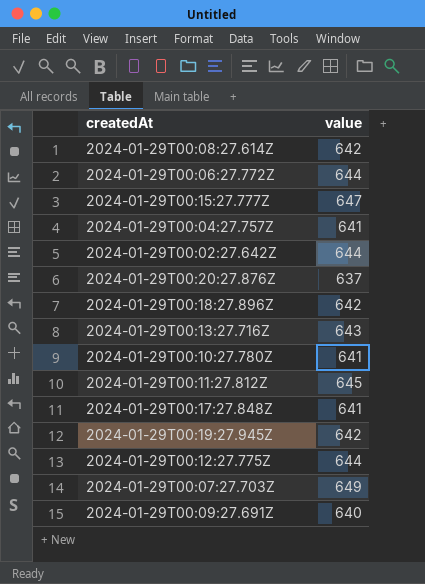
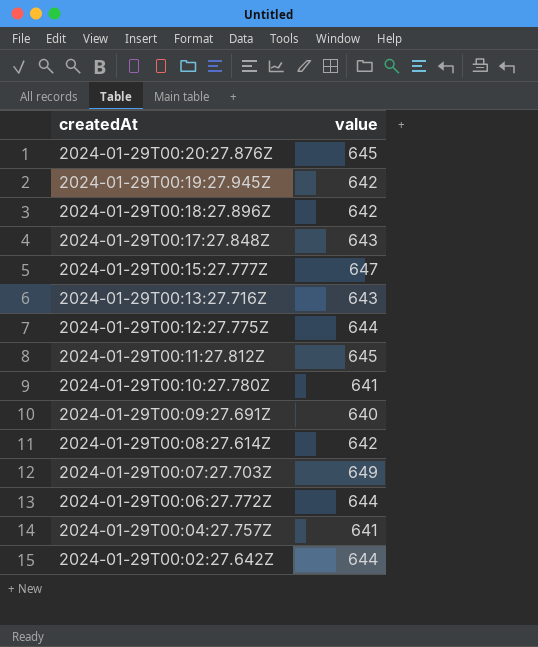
row order: none -> createdAt descending
2024-01-29T00:20:27.876Z | value: 637 -> 645
2024-01-29T00:17:27.848Z | value: 641 -> 643

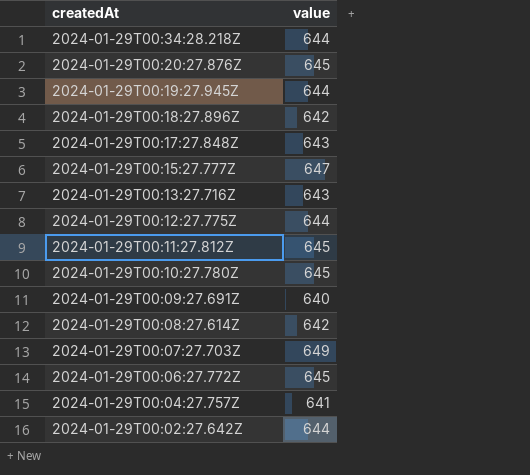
row 2024-01-29T00:34:28.218Z: none -> 644
2024-01-29T00:19:27.945Z | value: 642 -> 644
2024-01-29T00:10:27.780Z | value: 641 -> 645
2024-01-29T00:06:27.772Z | value: 644 -> 645

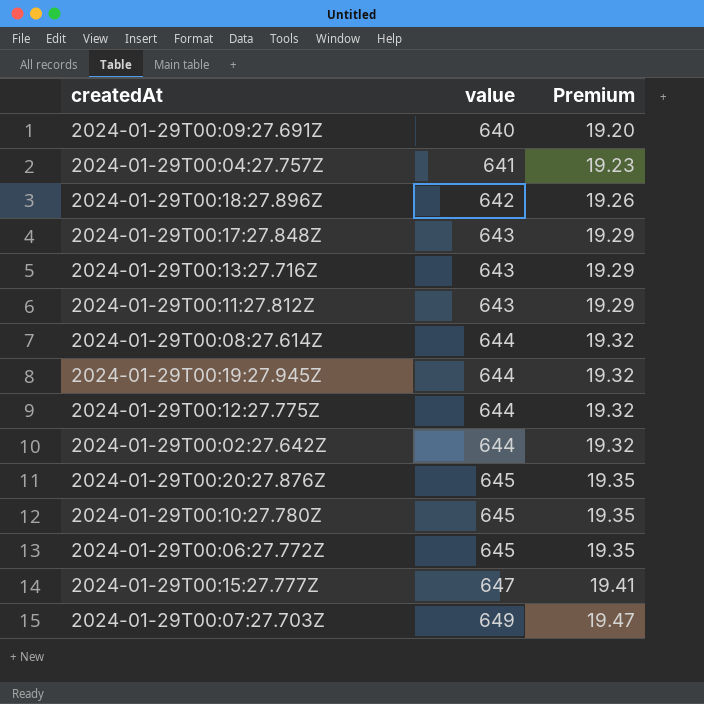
row order: createdAt descending -> value ascending
column Premium | formula: none -> [value] * 0.03
row 2024-01-29T00:34:28.218Z: 644 -> none
2024-01-29T00:11:27.812Z | value: 645 -> 643
2024-01-29T00:08:27.614Z | value: 642 -> 644

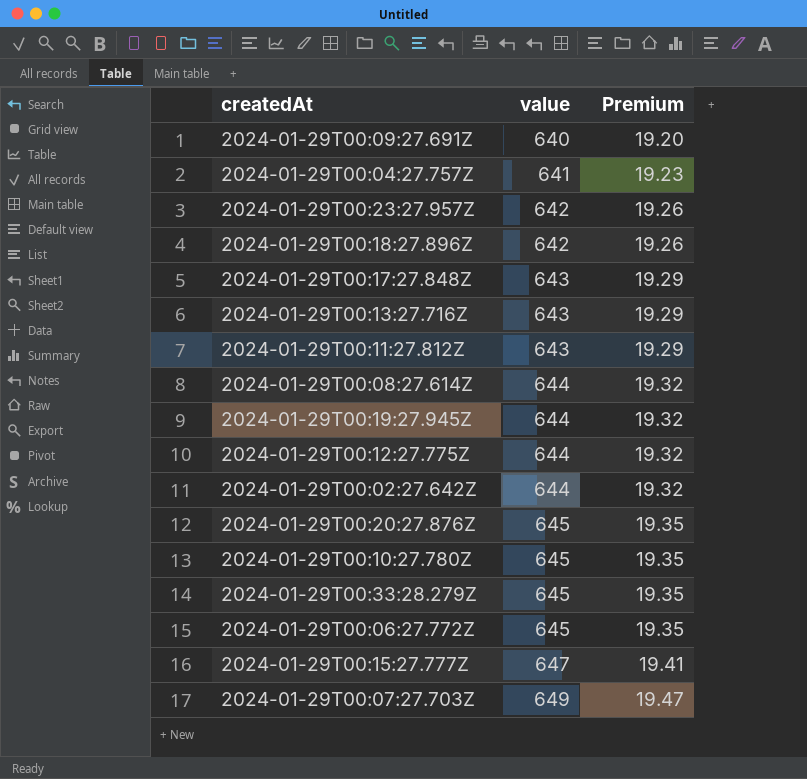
row 2024-01-29T00:23:27.957Z: none -> 642 | 19.26
row 2024-01-29T00:33:28.279Z: none -> 645 | 19.35

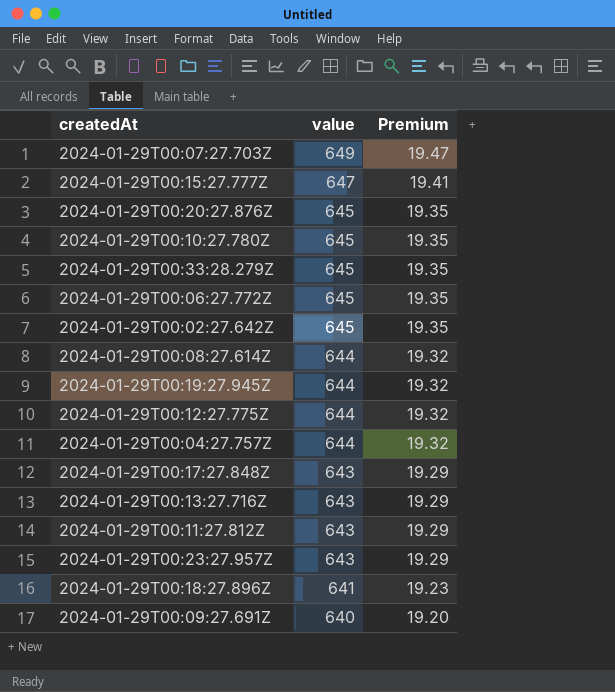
row order: value ascending -> value descending
2024-01-29T00:02:27.642Z | value: 644 -> 645
2024-01-29T00:02:27.642Z | Premium: 19.32 -> 19.35
2024-01-29T00:04:27.757Z | value: 641 -> 644
2024-01-29T00:04:27.757Z | Premium: 19.23 -> 19.32
2024-01-29T00:23:27.957Z | value: 642 -> 643
2024-01-29T00:23:27.957Z | Premium: 19.26 -> 19.29
2024-01-29T00:18:27.896Z | value: 642 -> 641
2024-01-29T00:18:27.896Z | Premium: 19.26 -> 19.23

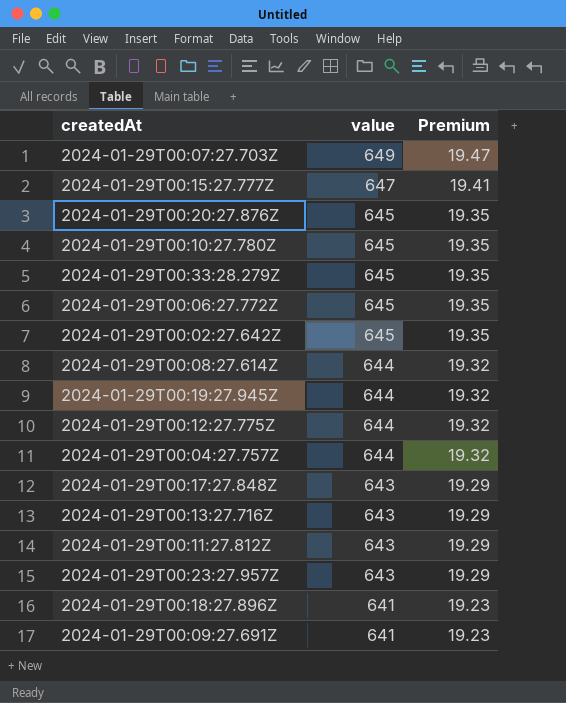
2024-01-29T00:09:27.691Z | value: 640 -> 641
2024-01-29T00:09:27.691Z | Premium: 19.20 -> 19.23

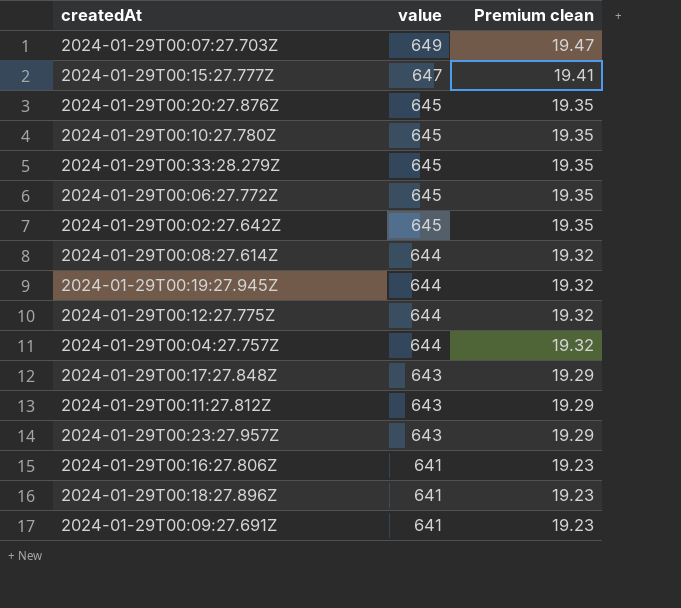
column name: Premium -> Premium clean
row 2024-01-29T00:13:27.716Z: 643 | 19.29 -> none
row 2024-01-29T00:16:27.806Z: none -> 641 | 19.23

